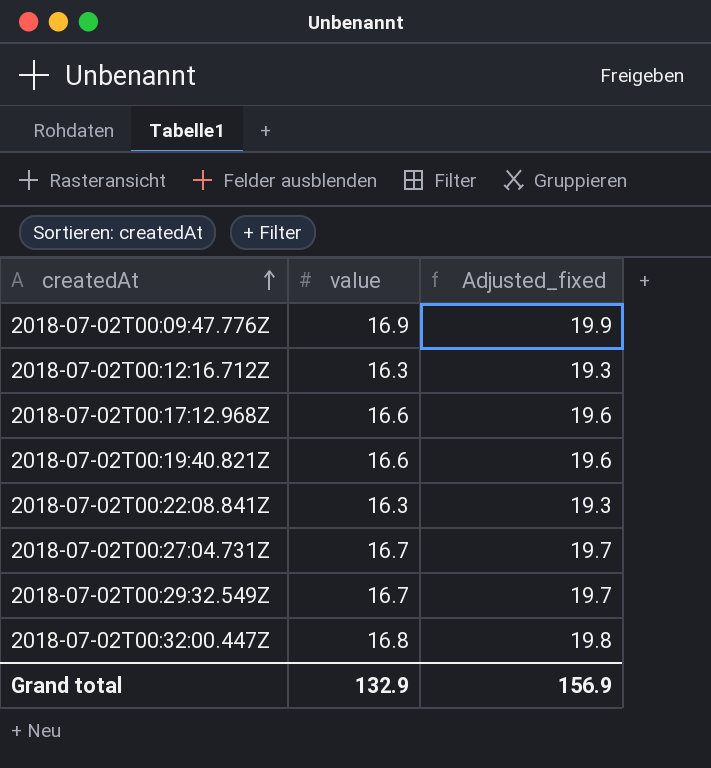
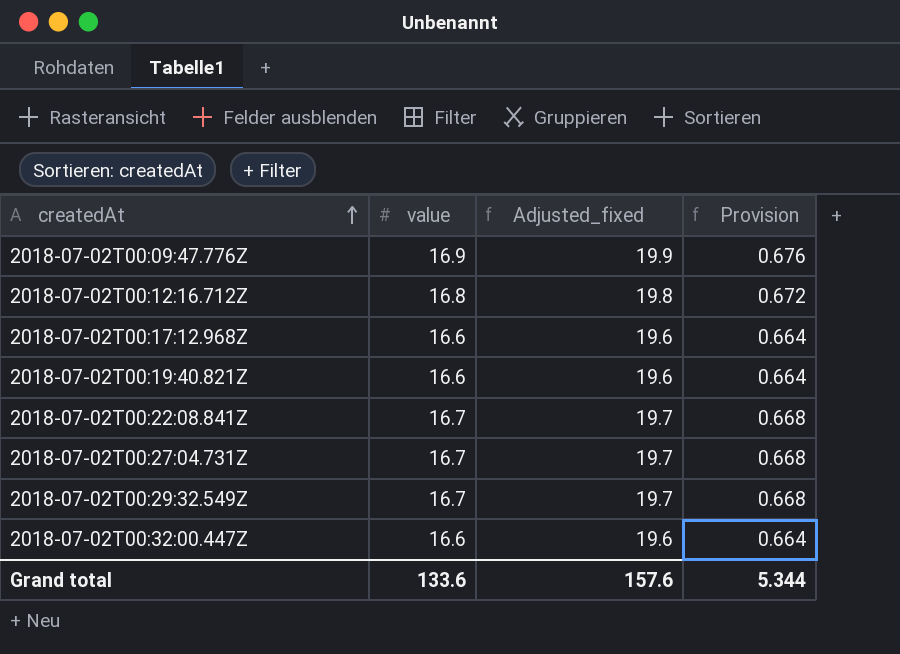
column Provision | formula: none -> [value] * 0.04
2018-07-02T00:12:16.712Z | value: 16.3 -> 16.8
2018-07-02T00:12:16.712Z | Adjusted_fixed: 19.3 -> 19.8
2018-07-02T00:22:08.841Z | value: 16.3 -> 16.7
2018-07-02T00:22:08.841Z | Adjusted_fixed: 19.3 -> 19.7
2018-07-02T00:32:00.447Z | value: 16.8 -> 16.6
2018-07-02T00:32:00.447Z | Adjusted_fixed: 19.8 -> 19.6
Grand total | value: 132.9 -> 133.6
Grand total | Adjusted_fixed: 156.9 -> 157.6

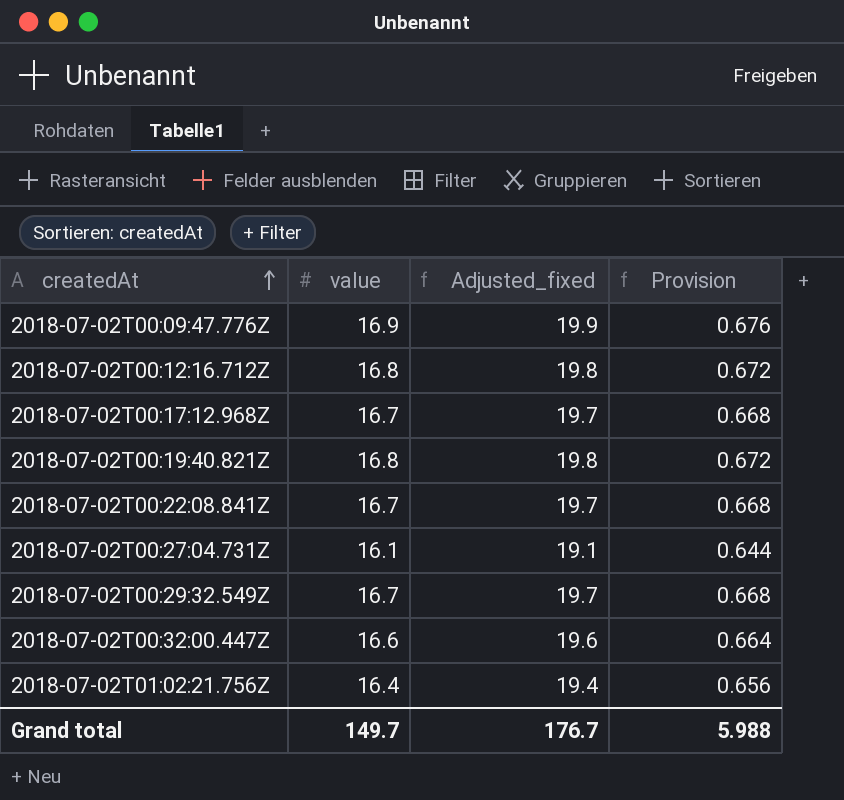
2018-07-02T00:17:12.968Z | value: 16.6 -> 16.7
2018-07-02T00:17:12.968Z | Adjusted_fixed: 19.6 -> 19.7
2018-07-02T00:17:12.968Z | Provision: 0.664 -> 0.668
2018-07-02T00:19:40.821Z | value: 16.6 -> 16.8
2018-07-02T00:19:40.821Z | Adjusted_fixed: 19.6 -> 19.8
2018-07-02T00:19:40.821Z | Provision: 0.664 -> 0.672
2018-07-02T00:27:04.731Z | value: 16.7 -> 16.1
2018-07-02T00:27:04.731Z | Adjusted_fixed: 19.7 -> 19.1
2018-07-02T00:27:04.731Z | Provision: 0.668 -> 0.644
row 2018-07-02T01:02:21.756Z: none -> 16.4 | 19.4 | 0.656
Grand total | value: 133.6 -> 149.7
Grand total | Adjusted_fixed: 157.6 -> 176.7
Grand total | Provision: 5.344 -> 5.988

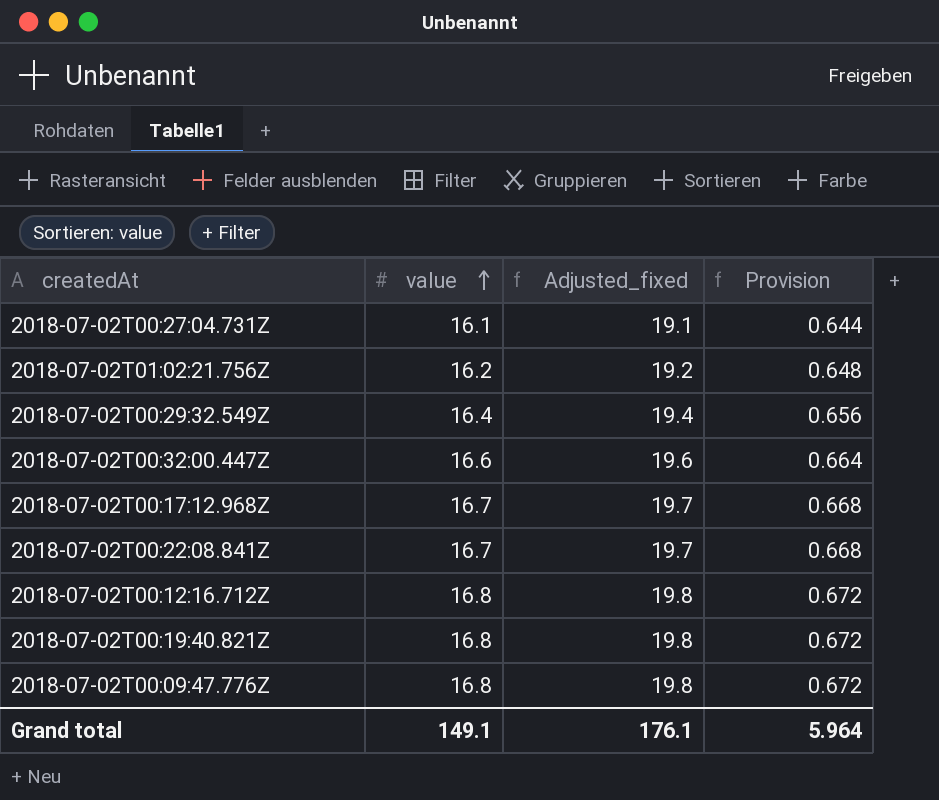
row order: createdAt ascending -> value ascending
2018-07-02T01:02:21.756Z | value: 16.4 -> 16.2
2018-07-02T01:02:21.756Z | Adjusted_fixed: 19.4 -> 19.2
2018-07-02T01:02:21.756Z | Provision: 0.656 -> 0.648
2018-07-02T00:29:32.549Z | value: 16.7 -> 16.4
2018-07-02T00:29:32.549Z | Adjusted_fixed: 19.7 -> 19.4
2018-07-02T00:29:32.549Z | Provision: 0.668 -> 0.656
2018-07-02T00:09:47.776Z | value: 16.9 -> 16.8
2018-07-02T00:09:47.776Z | Adjusted_fixed: 19.9 -> 19.8
2018-07-02T00:09:47.776Z | Provision: 0.676 -> 0.672
Grand total | value: 149.7 -> 149.1
Grand total | Adjusted_fixed: 176.7 -> 176.1
Grand total | Provision: 5.988 -> 5.964

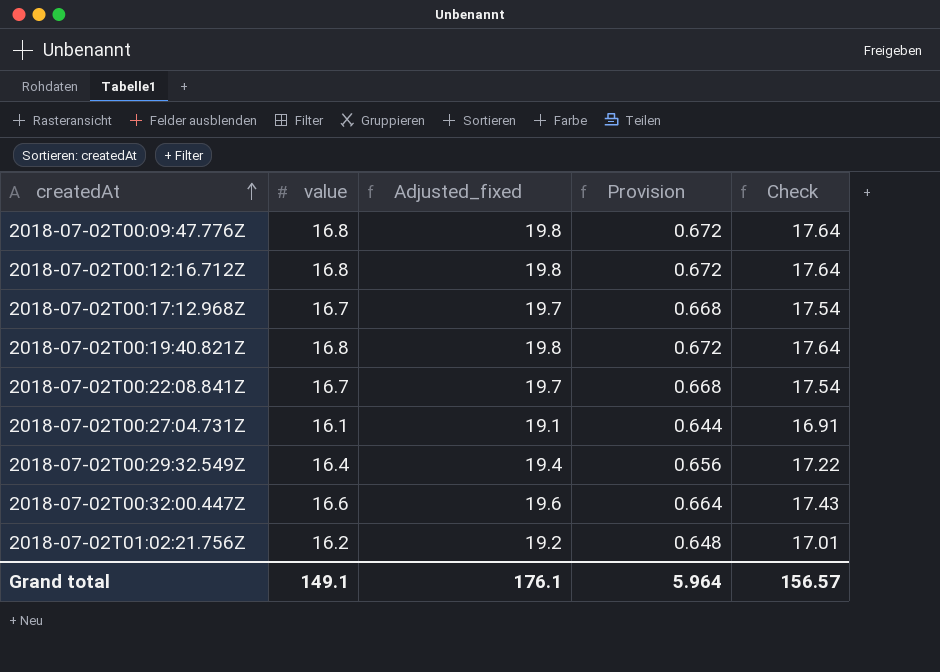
row order: value ascending -> createdAt ascending
column Check | formula: none -> [value] * 1.05

